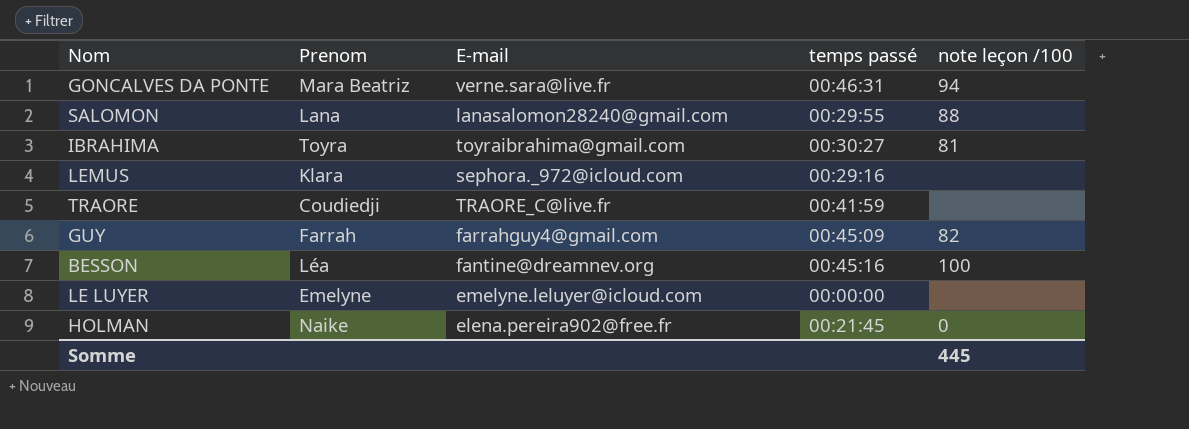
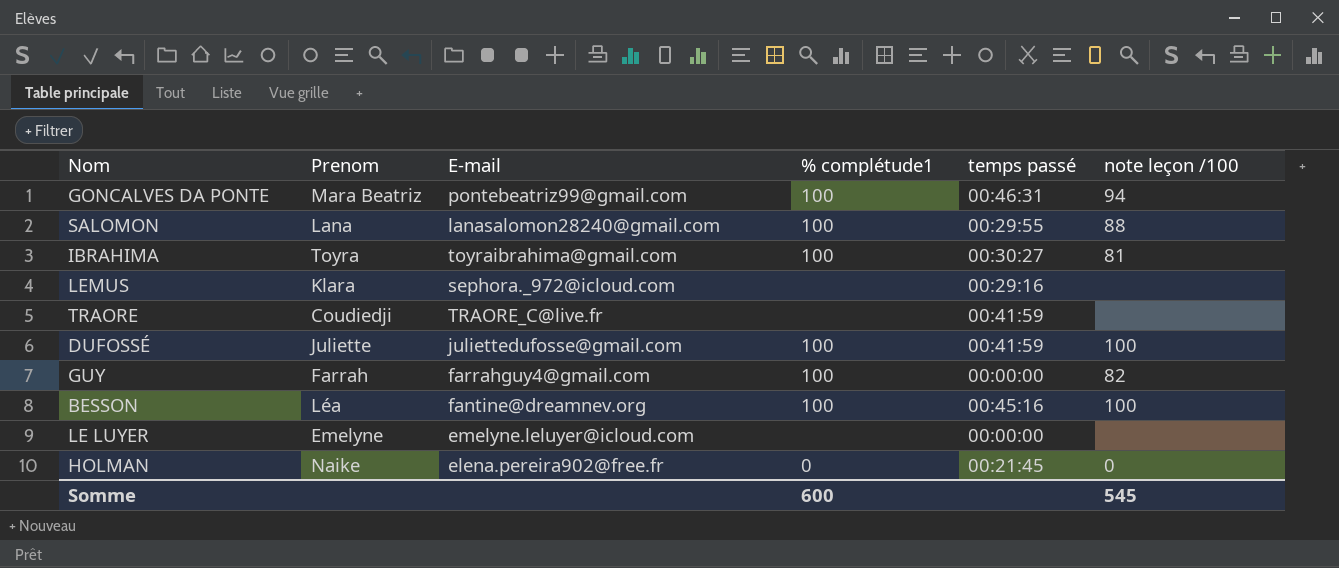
column % complétude1 | position: none -> 4
GONCALVES DA PONTE | E-mail: verne.sara@live.fr -> pontebeatriz99@gmail.com
row DUFOSSÉ: none -> Juliette | juliettedufosse@gmail.com | 100 | 00:41:59 | 100
GUY | temps passé: 00:45:09 -> 00:00:00
Somme | note leçon /100: 445 -> 545

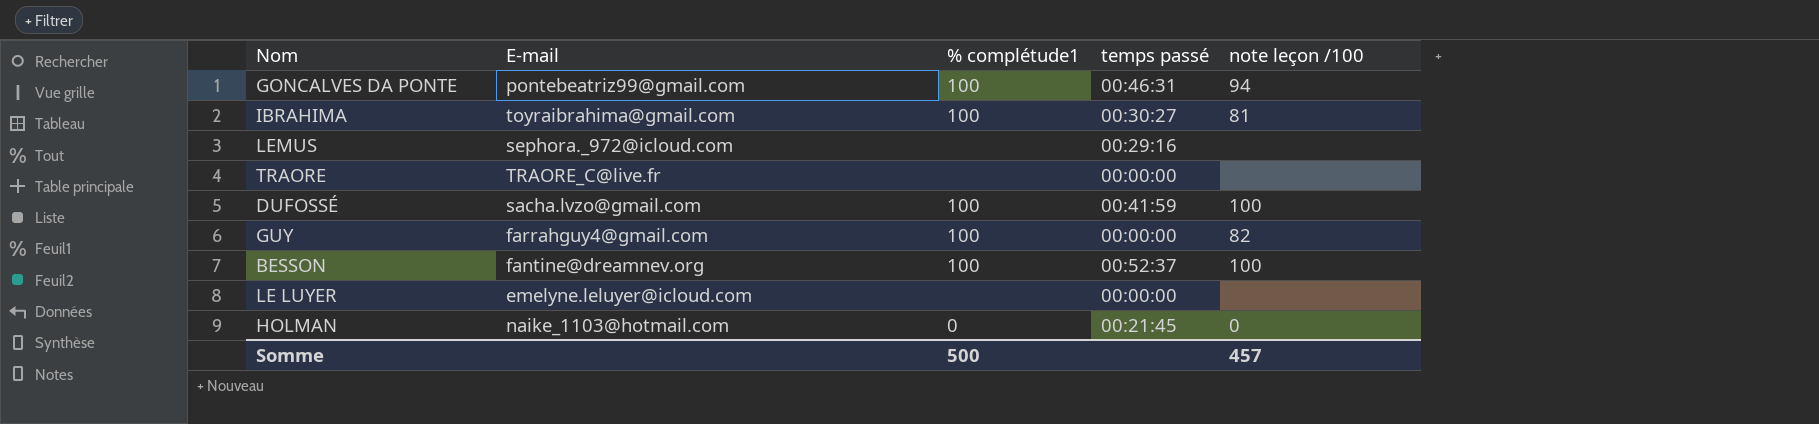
column Prenom | position: 2 -> none
row SALOMON: Lana | lanasalomon28240@gmail.com | 100 | 00:29:55 | 88 -> none
TRAORE | temps passé: 00:41:59 -> 00:00:00
DUFOSSÉ | E-mail: juliettedufosse@gmail.com -> sacha.lvzo@gmail.com
BESSON | temps passé: 00:45:16 -> 00:52:37
HOLMAN | E-mail: elena.pereira902@free.fr -> naike_1103@hotmail.com
Somme | % complétude1: 600 -> 500
Somme | note leçon /100: 545 -> 457

